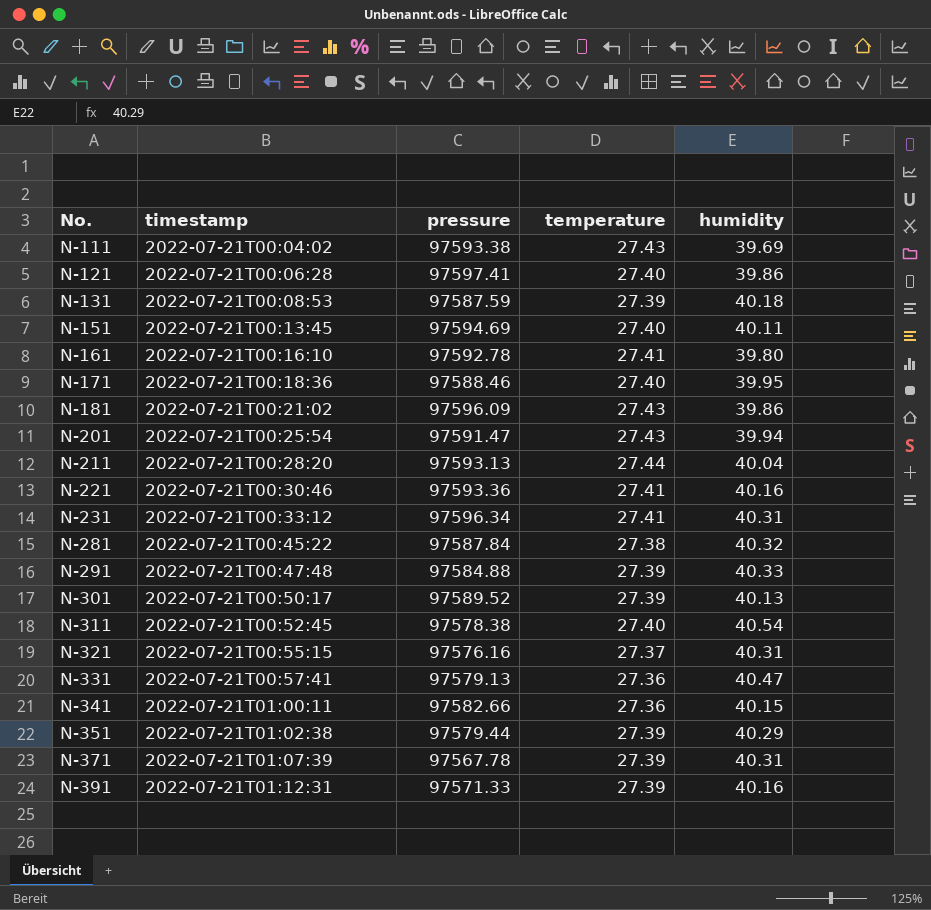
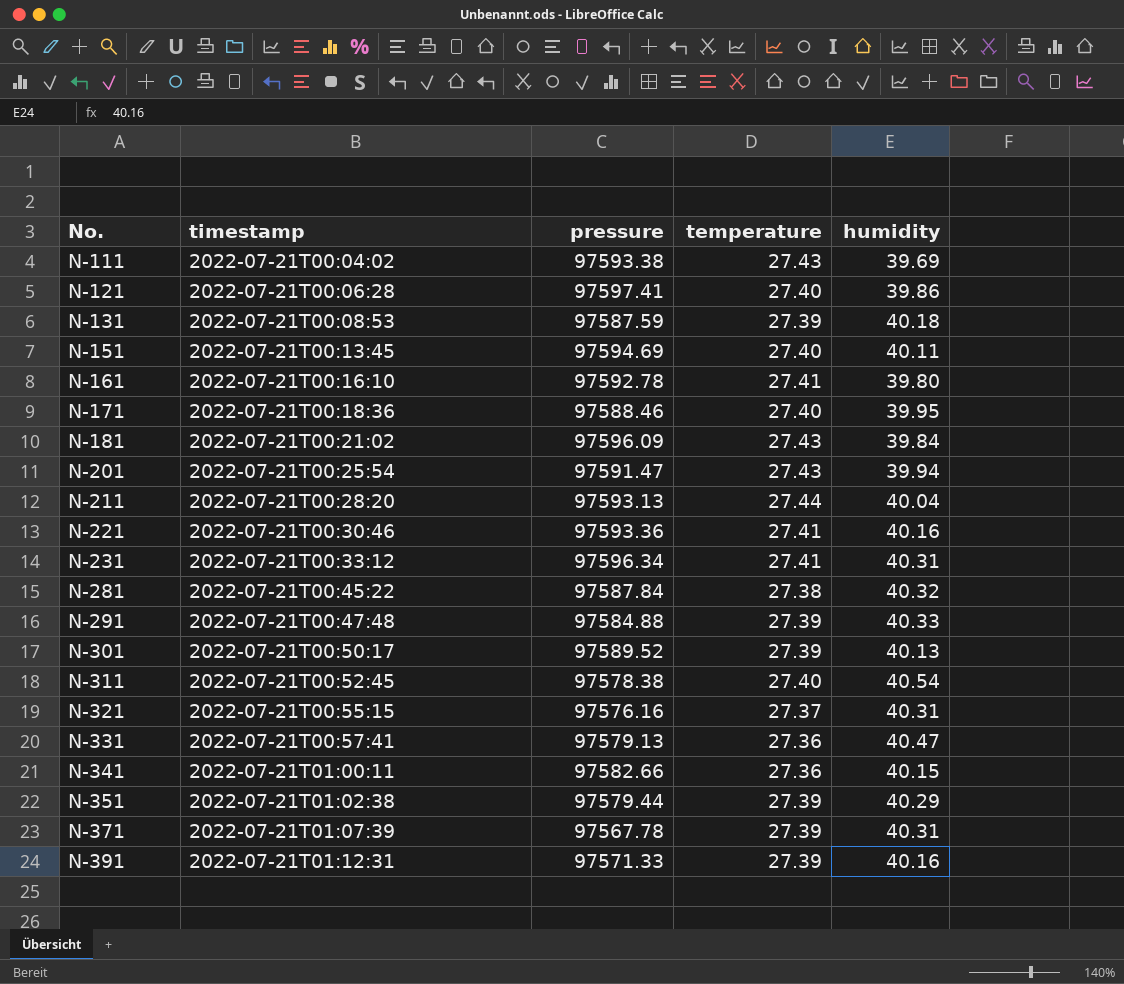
N-181 | humidity: 39.86 -> 39.84

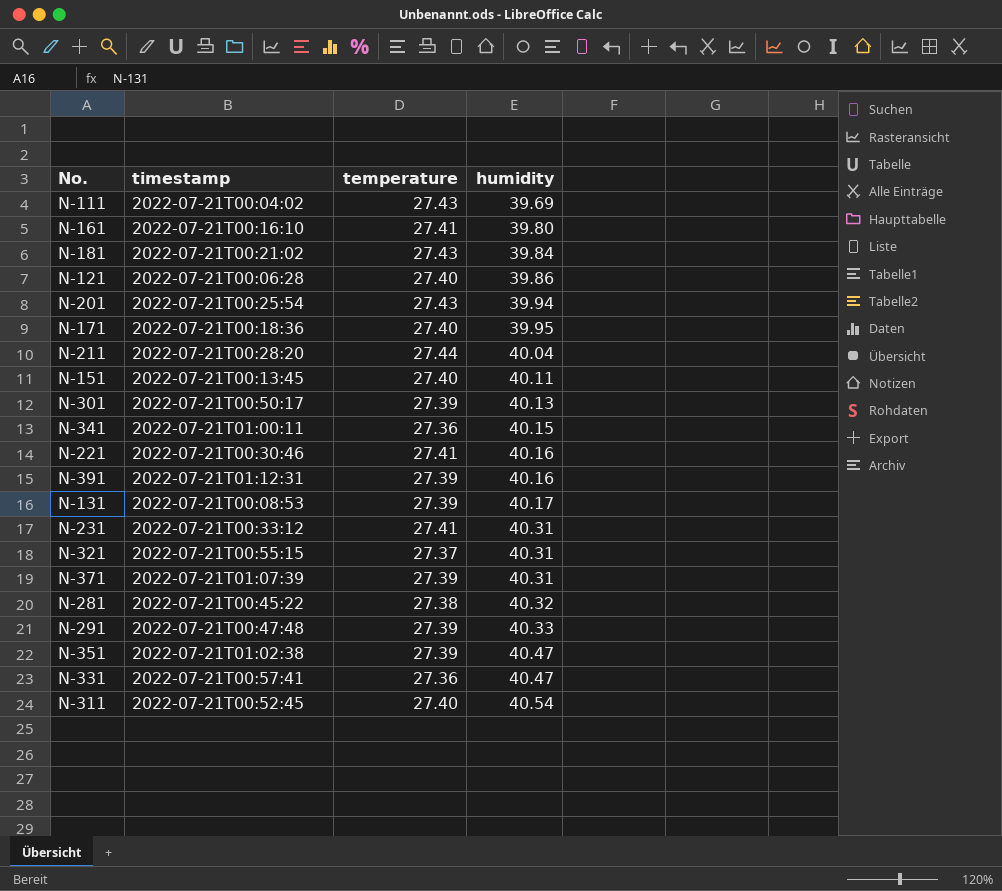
row order: No. ascending -> humidity ascending
column pressure | position: 3 -> none
N-131 | humidity: 40.18 -> 40.17
N-351 | humidity: 40.29 -> 40.47

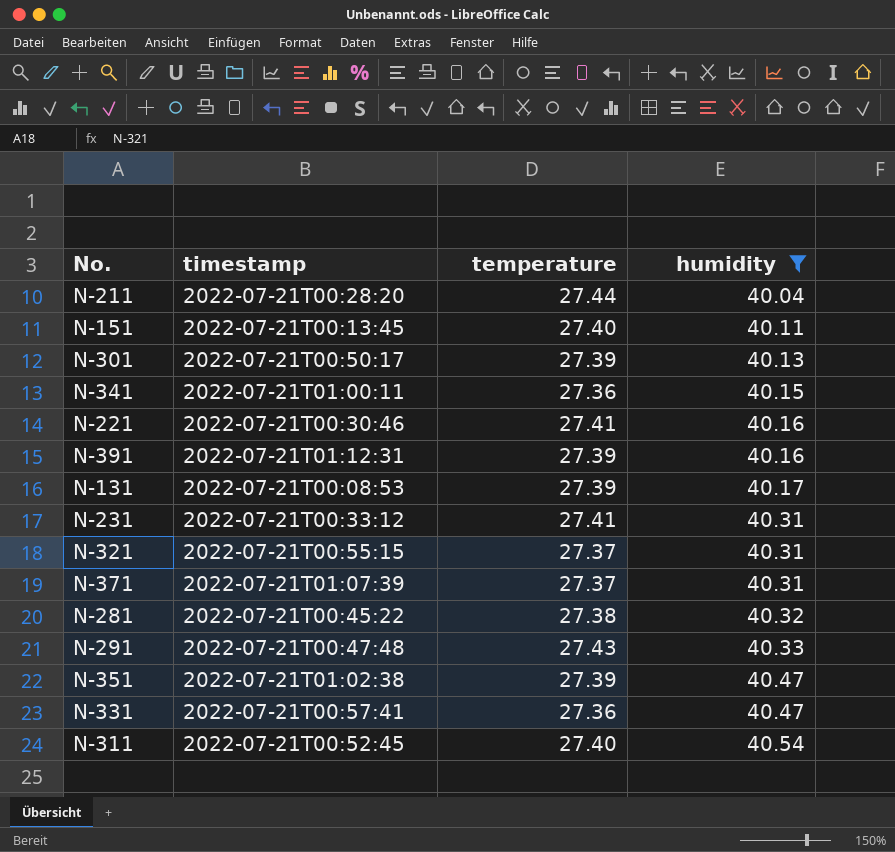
filter: none -> humidity >= 40.04
N-371 | temperature: 27.39 -> 27.37
N-291 | temperature: 27.39 -> 27.43

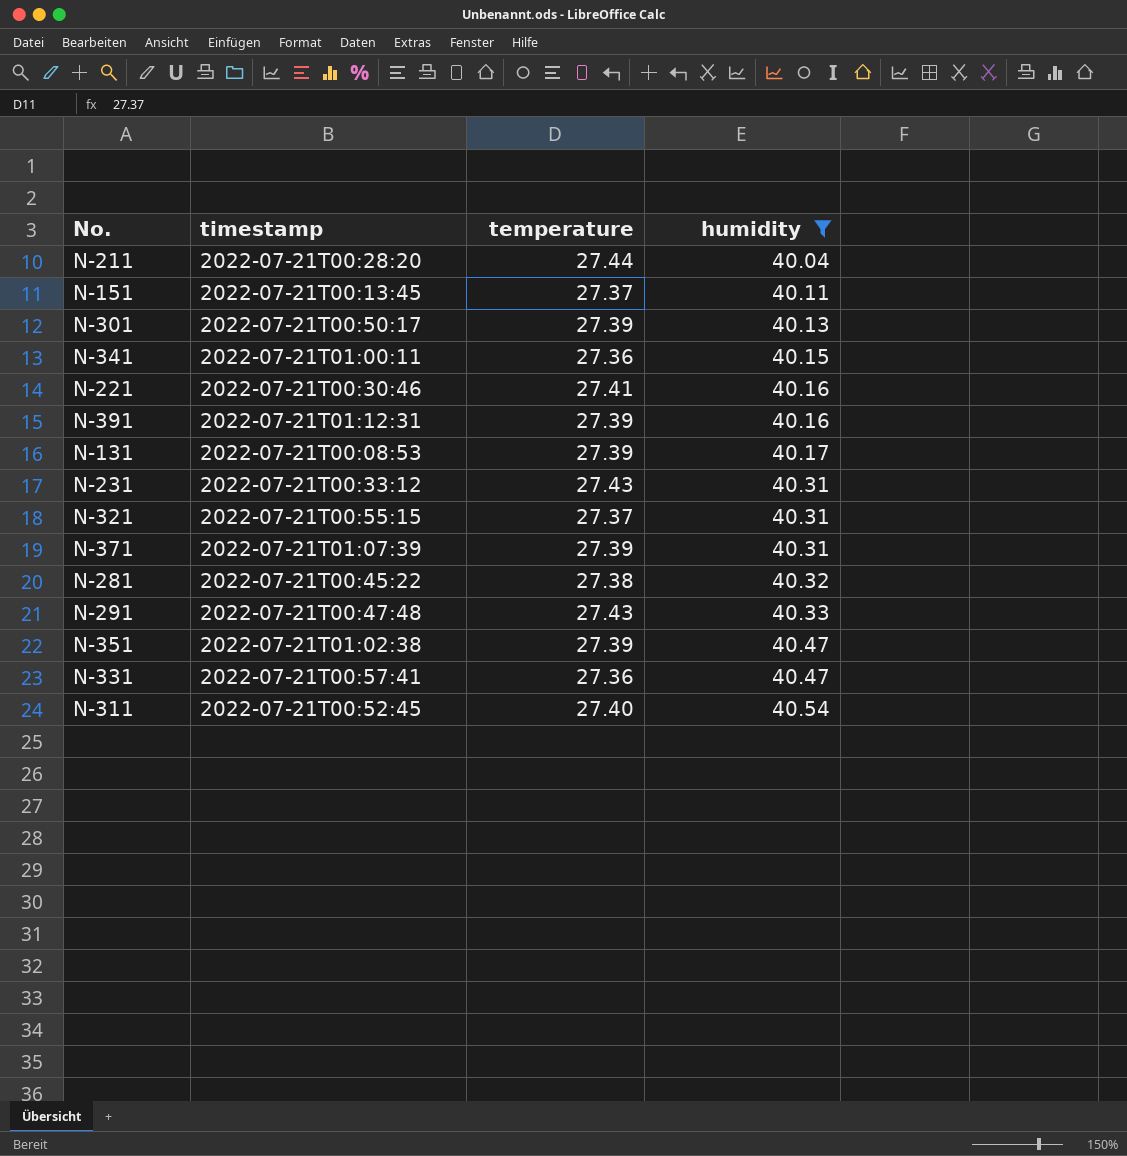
N-151 | temperature: 27.40 -> 27.37
N-231 | temperature: 27.41 -> 27.43
N-371 | temperature: 27.37 -> 27.39

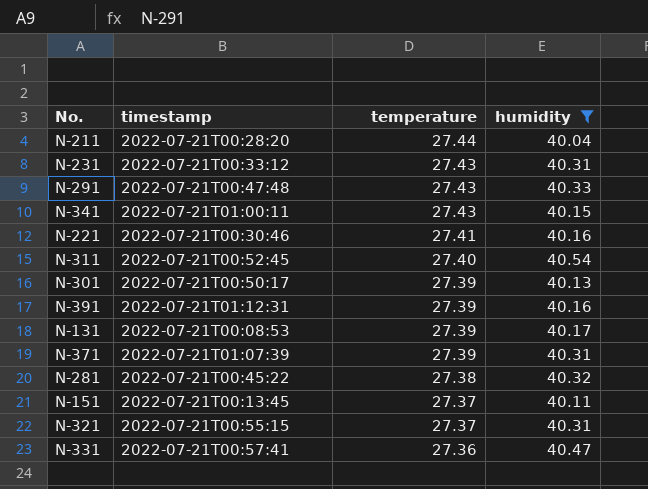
row order: humidity ascending -> temperature descending
row N-351: 2022-07-21T01:02:38 | 27.39 | 40.47 -> none
N-341 | temperature: 27.36 -> 27.43

